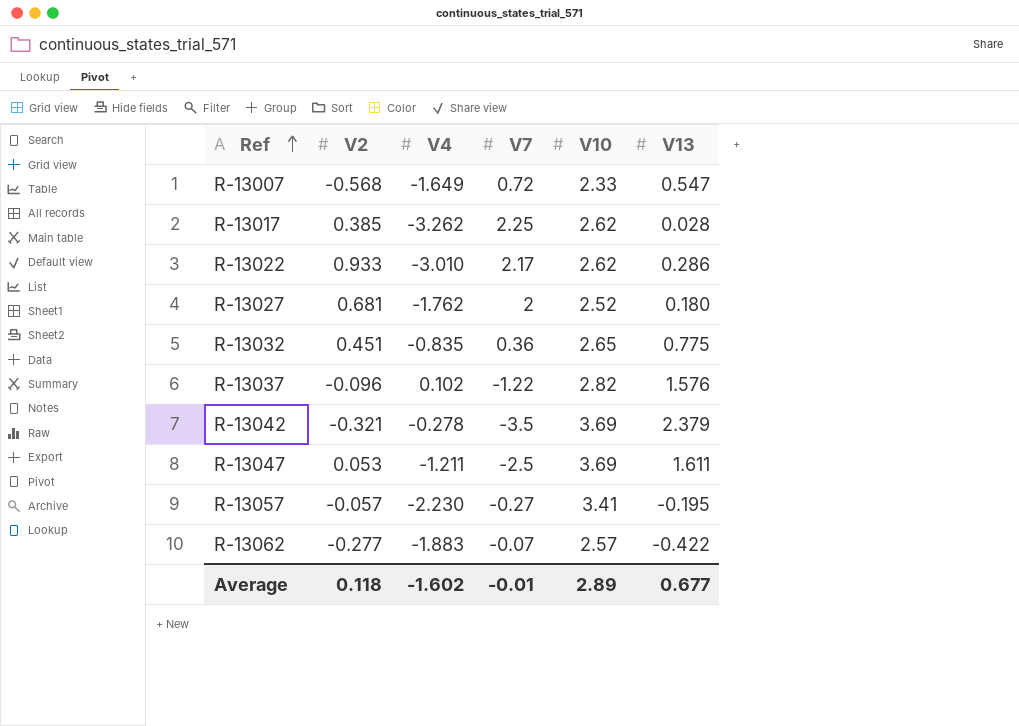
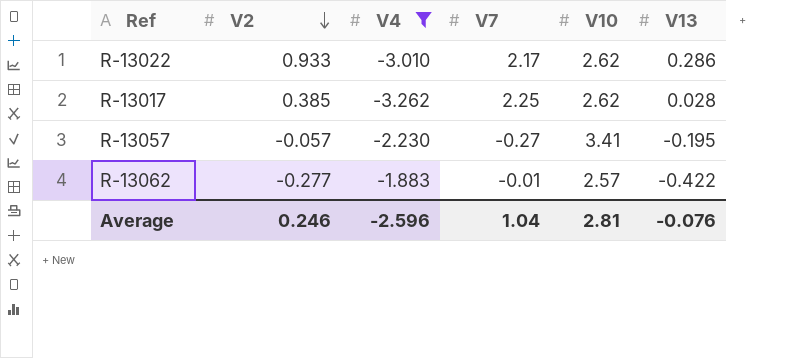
filter: none -> V4 <= -1.883
row order: Ref ascending -> V2 descending
R-13062 | V7: -0.07 -> -0.01
Average | V2: 0.118 -> 0.246
Average | V4: -1.602 -> -2.596
Average | V7: -0.01 -> 1.04
Average | V10: 2.89 -> 2.81
Average | V13: 0.677 -> -0.076

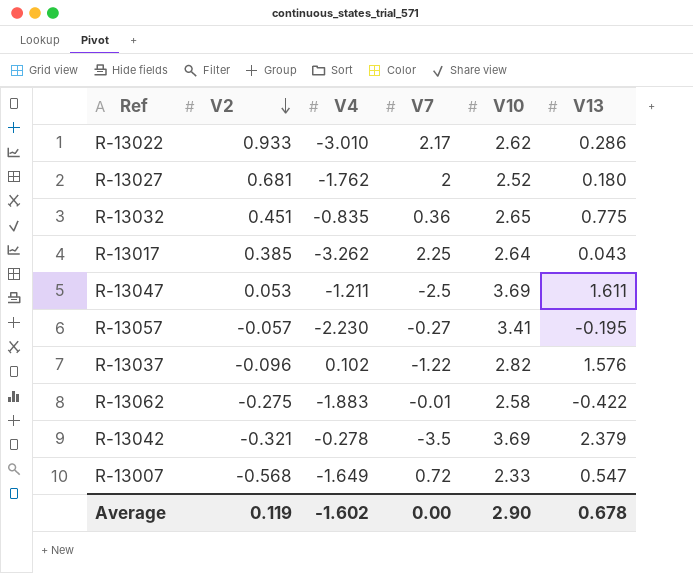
filter: V4 <= -1.883 -> none
R-13017 | V10: 2.62 -> 2.64
R-13017 | V13: 0.028 -> 0.043
R-13062 | V2: -0.277 -> -0.275
R-13062 | V10: 2.57 -> 2.58
Average | V2: 0.246 -> 0.119
Average | V4: -2.596 -> -1.602
Average | V7: 1.04 -> 0.00
Average | V10: 2.81 -> 2.90
Average | V13: -0.076 -> 0.678

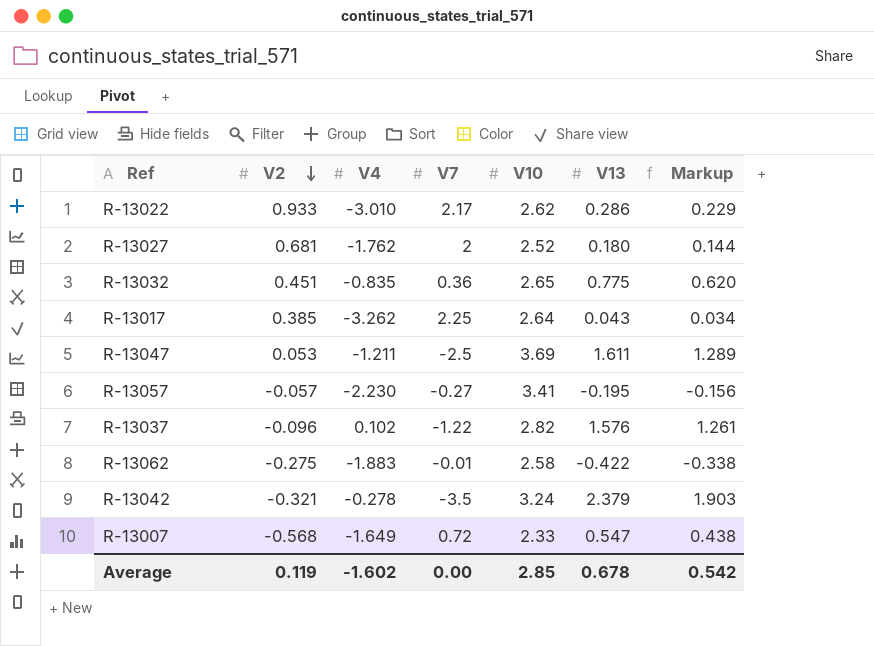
column Markup | formula: none -> [V13] * 0.8
R-13042 | V10: 3.69 -> 3.24
Average | V10: 2.90 -> 2.85

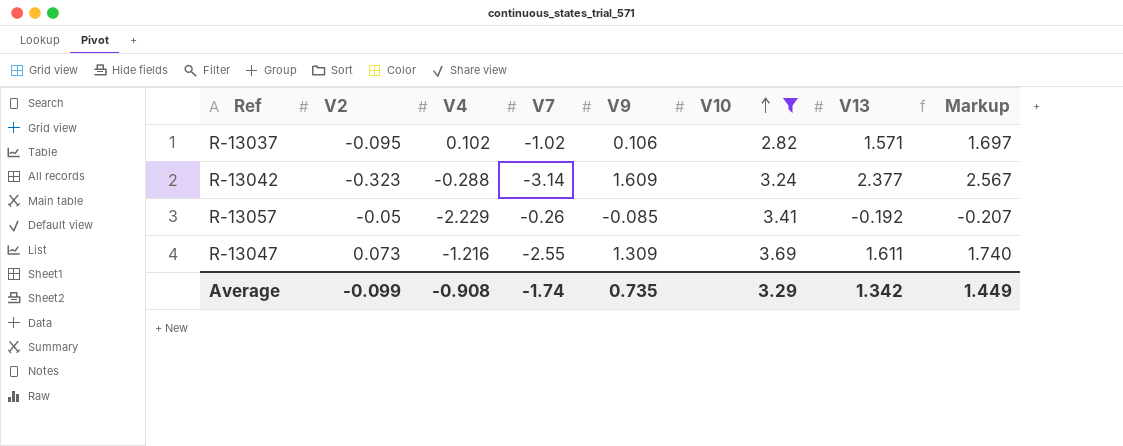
filter: none -> V10 >= 2.82
row order: V2 descending -> V10 ascending
column V9 | position: none -> 5
column Markup | formula: [V13] * 0.8 -> [V13] * 1.08
R-13037 | V2: -0.096 -> -0.095
R-13037 | V7: -1.22 -> -1.02
R-13037 | V13: 1.576 -> 1.571
R-13042 | V2: -0.321 -> -0.323
R-13042 | V4: -0.278 -> -0.288
R-13042 | V7: -3.5 -> -3.14
R-13042 | V13: 2.379 -> 2.377
R-13057 | V2: -0.057 -> -0.05
R-13057 | V4: -2.230 -> -2.229
R-13057 | V7: -0.27 -> -0.26
R-13057 | V13: -0.195 -> -0.192
R-13047 | V2: 0.053 -> 0.073
R-13047 | V4: -1.211 -> -1.216
R-13047 | V7: -2.5 -> -2.55
Average | V2: 0.119 -> -0.099
Average | V4: -1.602 -> -0.908
Average | V7: 0.00 -> -1.74
Average | V10: 2.85 -> 3.29
Average | V13: 0.678 -> 1.342
Average | Markup: 0.542 -> 1.449

